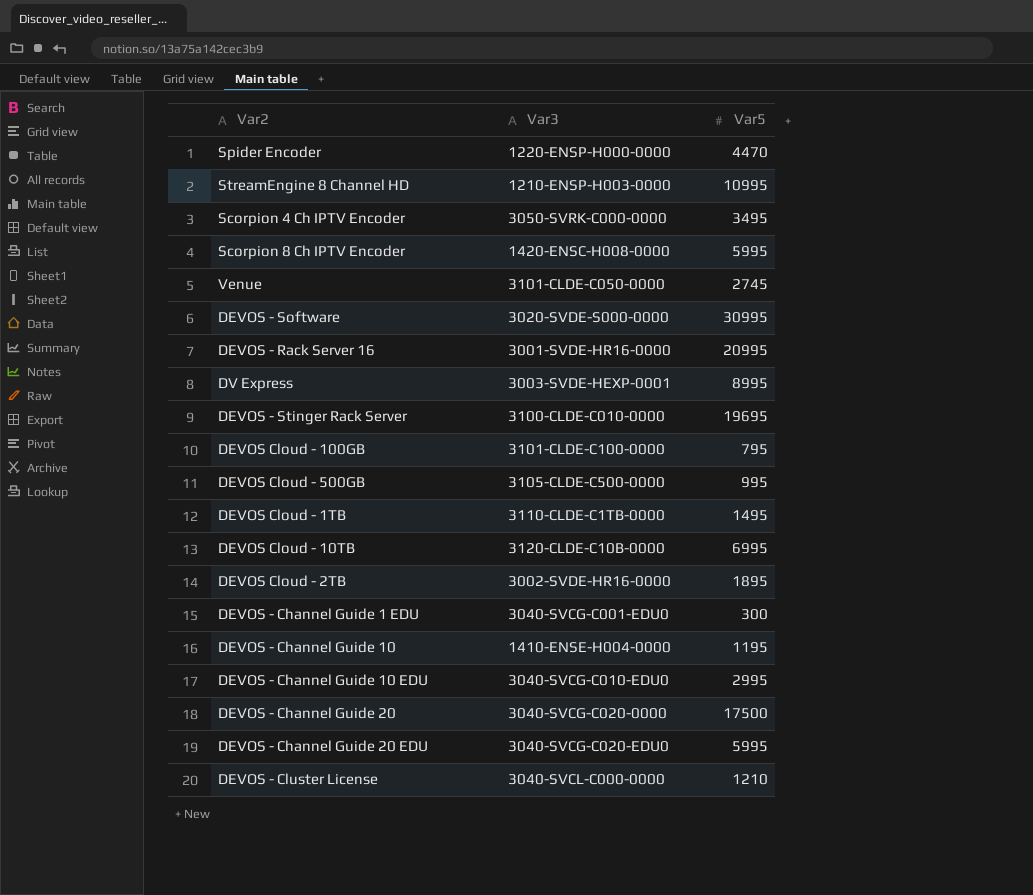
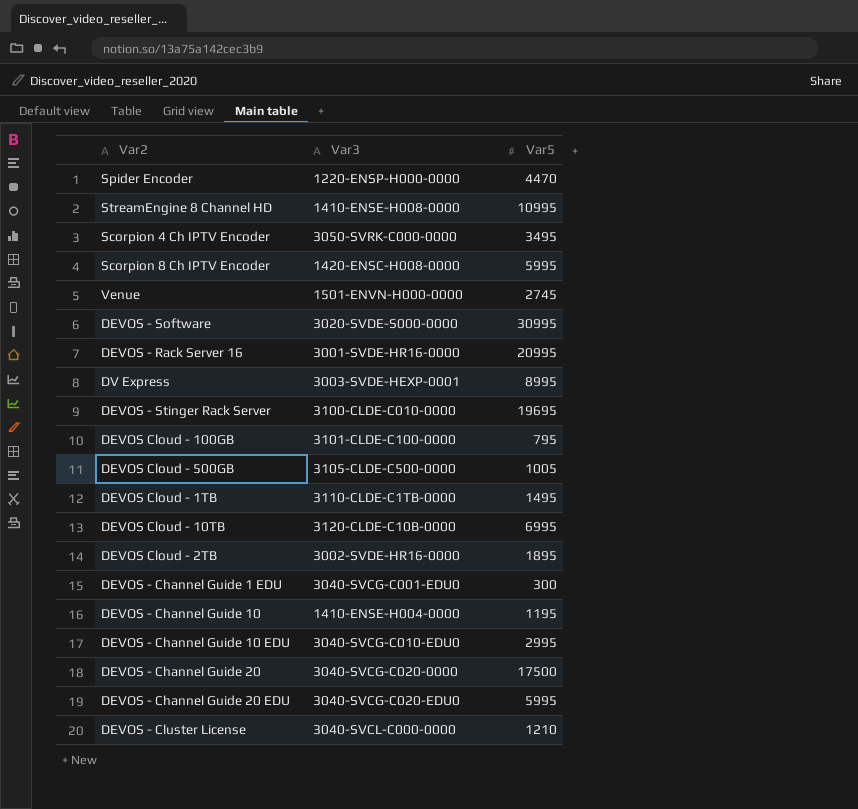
StreamEngine 8 Channel HD | Var3: 1210-ENSP-H003-0000 -> 1410-ENSE-H008-0000
Venue | Var3: 3101-CLDE-C050-0000 -> 1501-ENVN-H000-0000
DEVOS Cloud - 500GB | Var5: 995 -> 1005

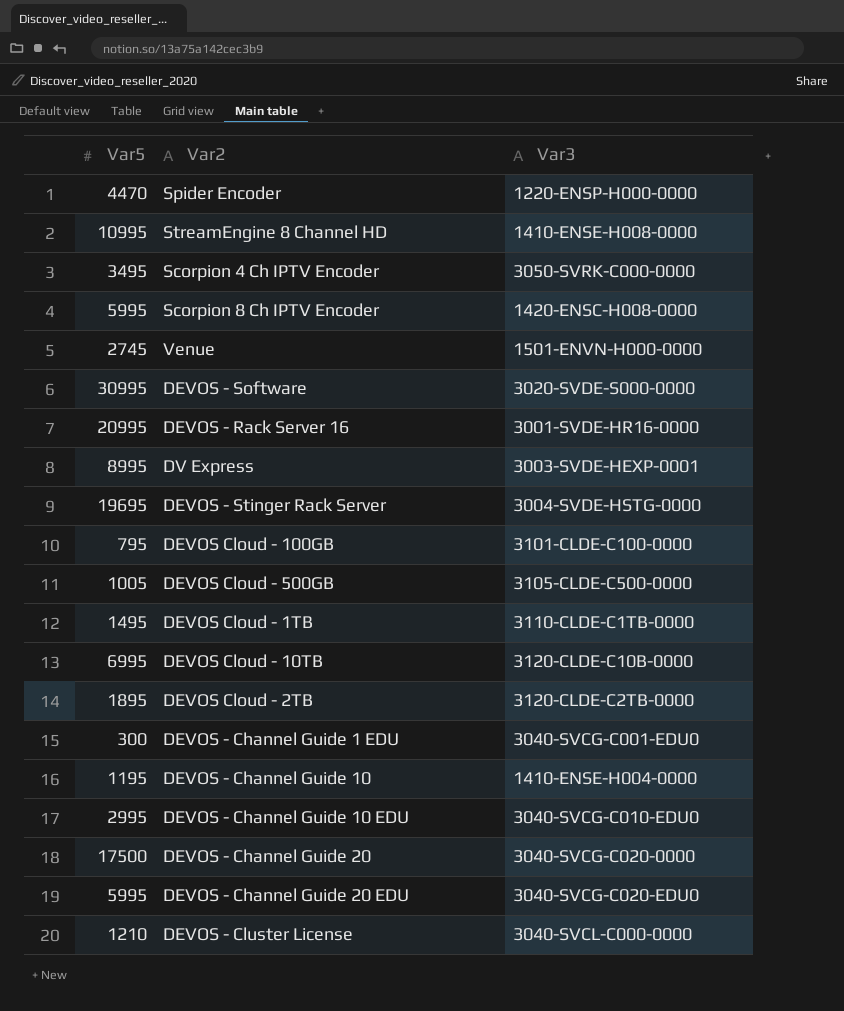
column Var5 | position: 3 -> 1
DEVOS - Stinger Rack Server | Var3: 3100-CLDE-C010-0000 -> 3004-SVDE-HSTG-0000
DEVOS Cloud - 2TB | Var3: 3002-SVDE-HR16-0000 -> 3120-CLDE-C2TB-0000

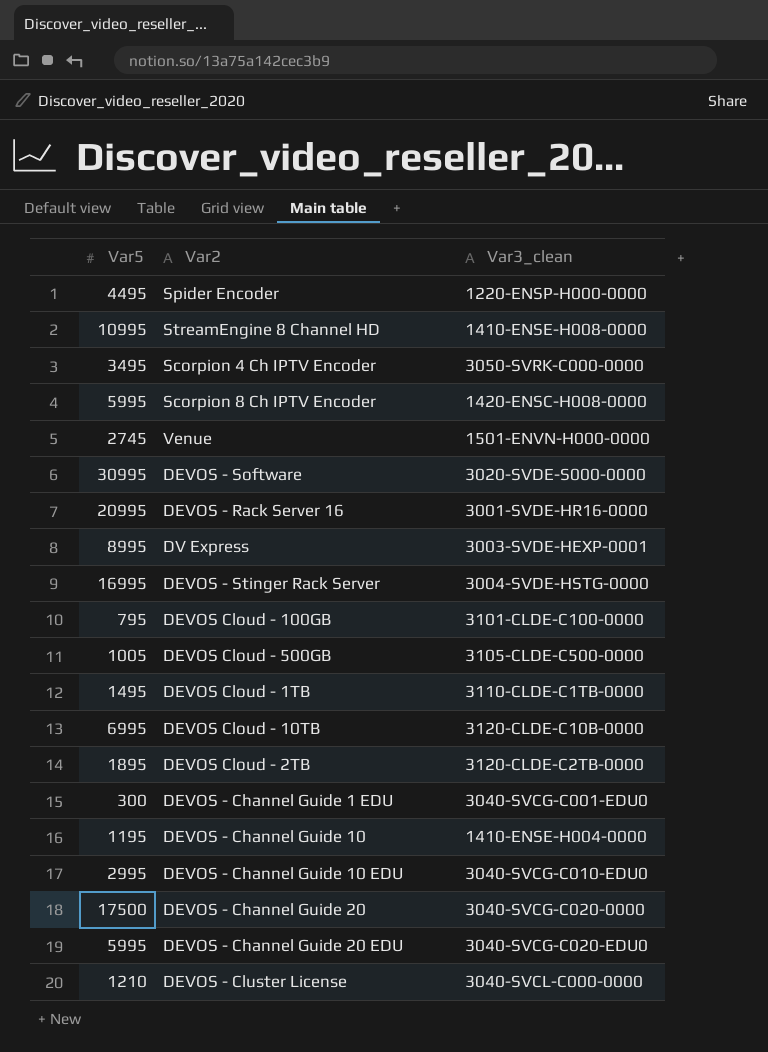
column name: Var3 -> Var3_clean
Spider Encoder | Var5: 4470 -> 4495
DEVOS - Stinger Rack Server | Var5: 19695 -> 16995

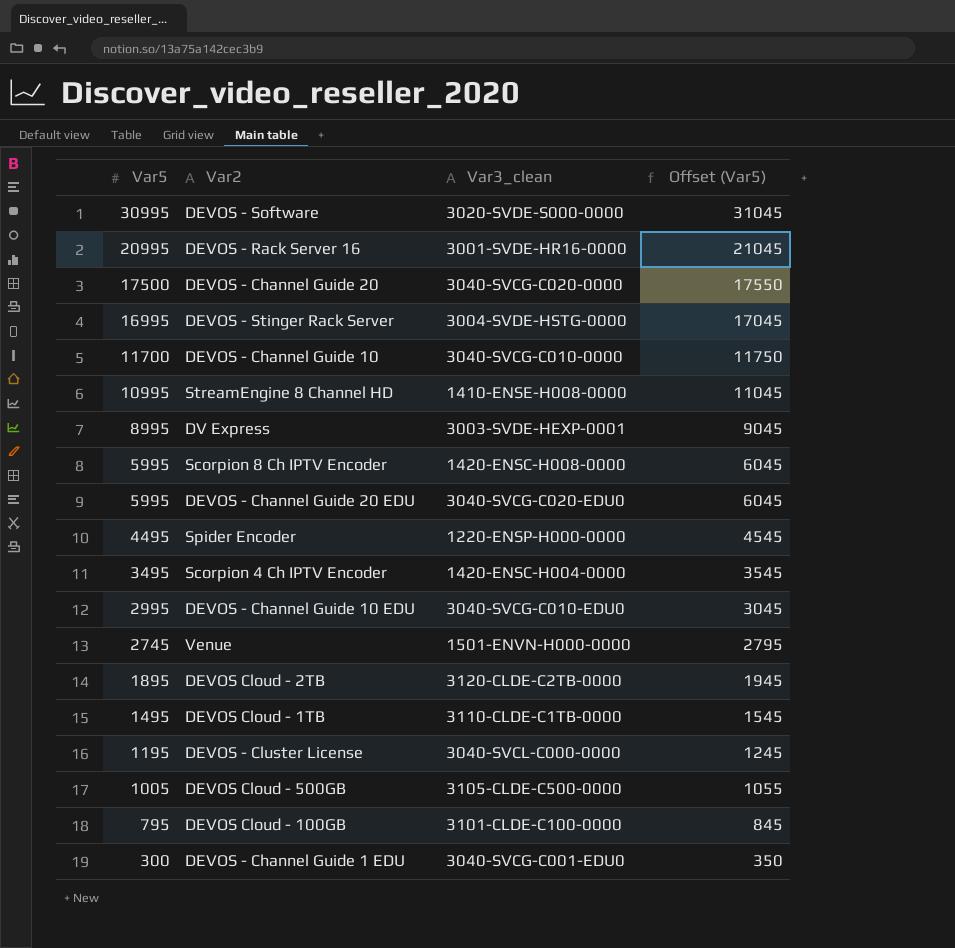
row order: none -> Var5 descending
column Offset (Var5) | formula: none -> [Var5] + 50
row DEVOS Cloud - 10TB: 6995 | 3120-CLDE-C10B-0000 -> none
DEVOS - Channel Guide 10 | Var5: 1195 -> 11700
DEVOS - Channel Guide 10 | Var3_clean: 1410-ENSE-H004-0000 -> 3040-SVCG-C010-0000
Scorpion 4 Ch IPTV Encoder | Var3_clean: 3050-SVRK-C000-0000 -> 1420-ENSC-H004-0000
DEVOS - Cluster License | Var5: 1210 -> 1195

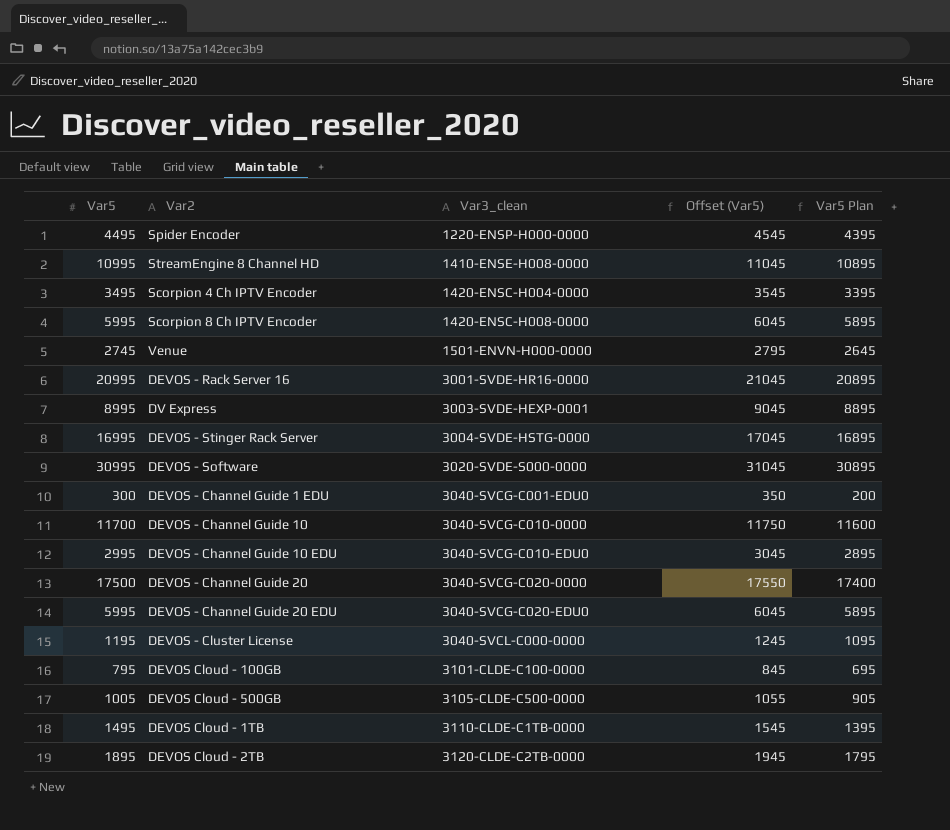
row order: Var5 descending -> Var3_clean ascending
column Var5 Plan | formula: none -> [Var5] - 100

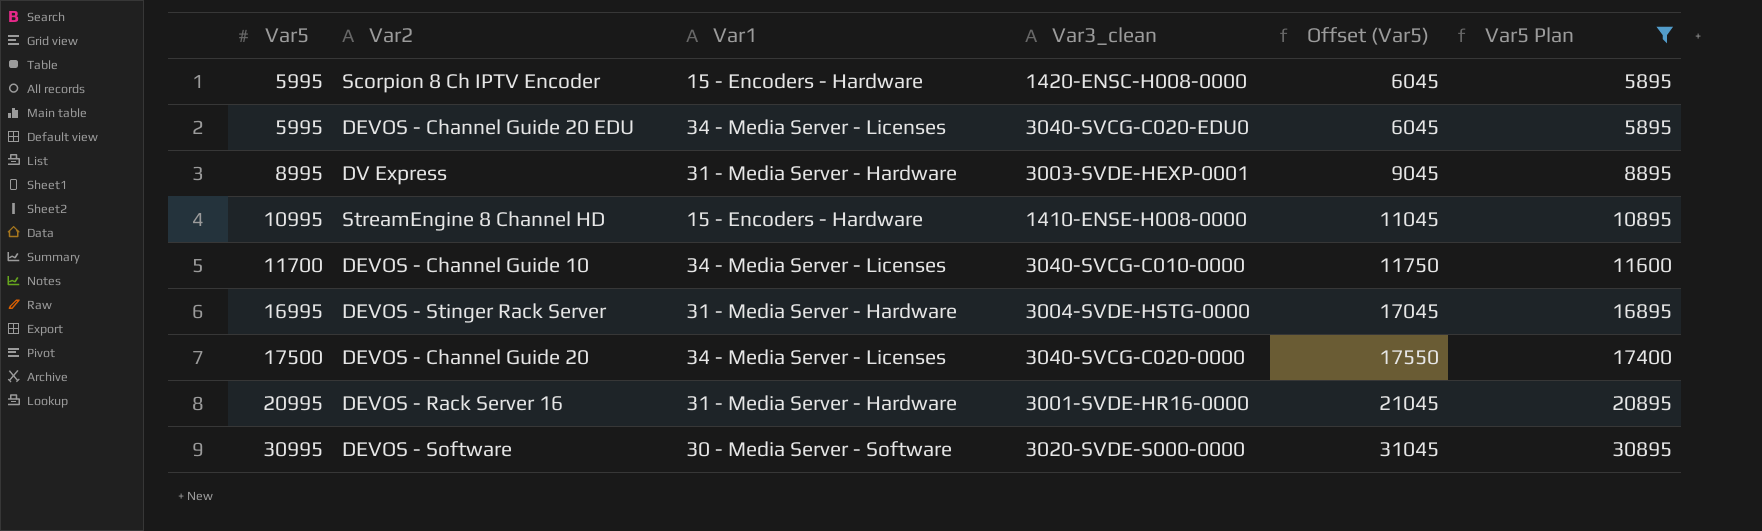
filter: none -> Var5 Plan >= 5895
row order: Var3_clean ascending -> Var5 ascending
column Var1 | position: none -> 3

